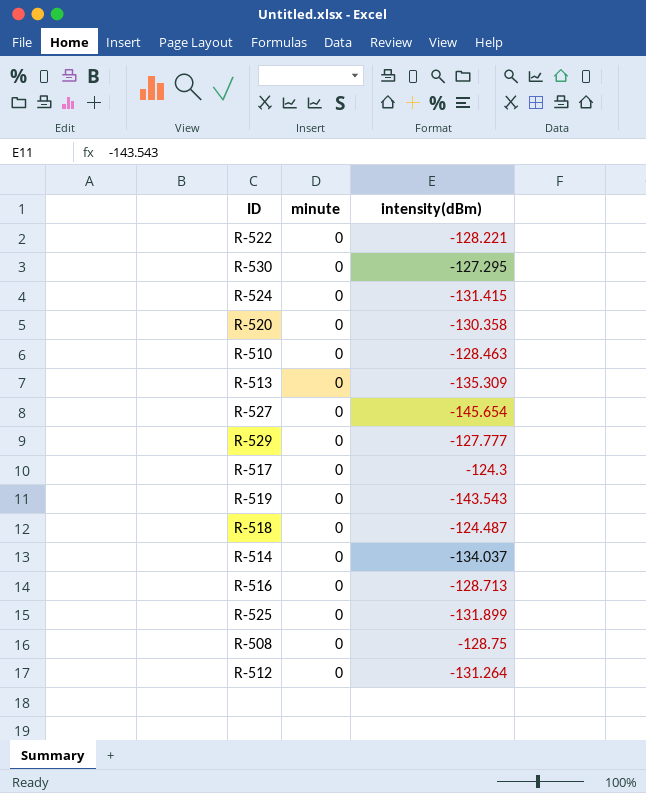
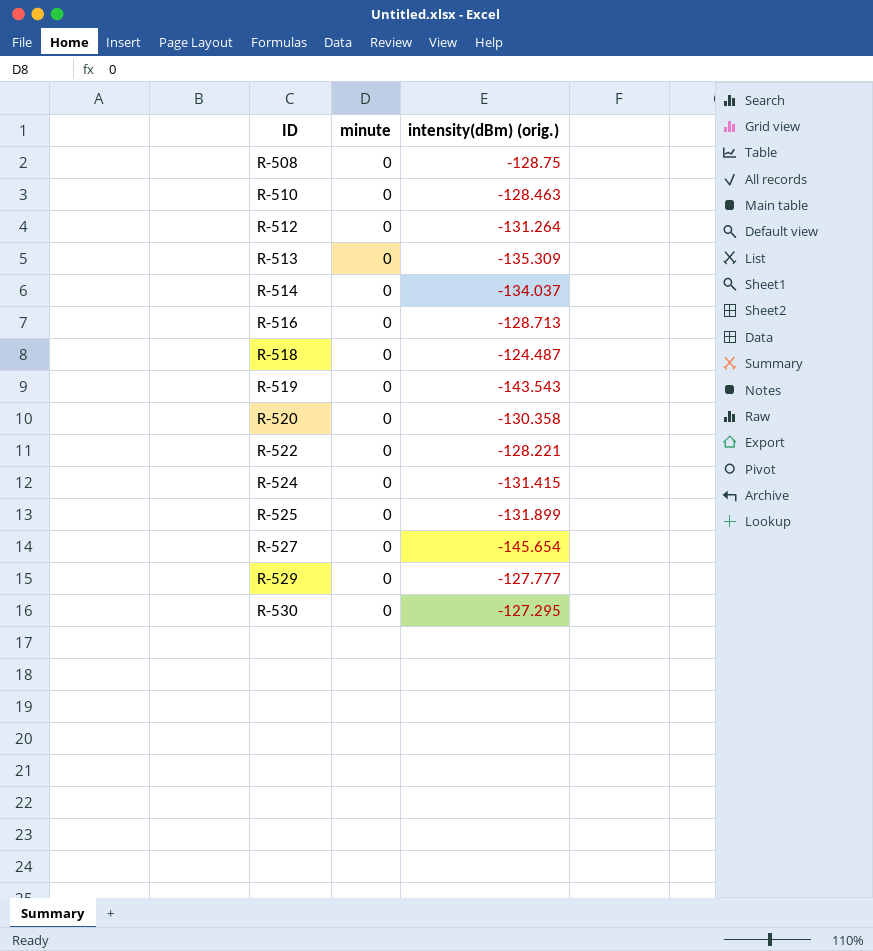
row order: none -> ID ascending
column name: intensity(dBm) -> intensity(dBm) (orig.)
row R-517: 0 | -124.3 -> none

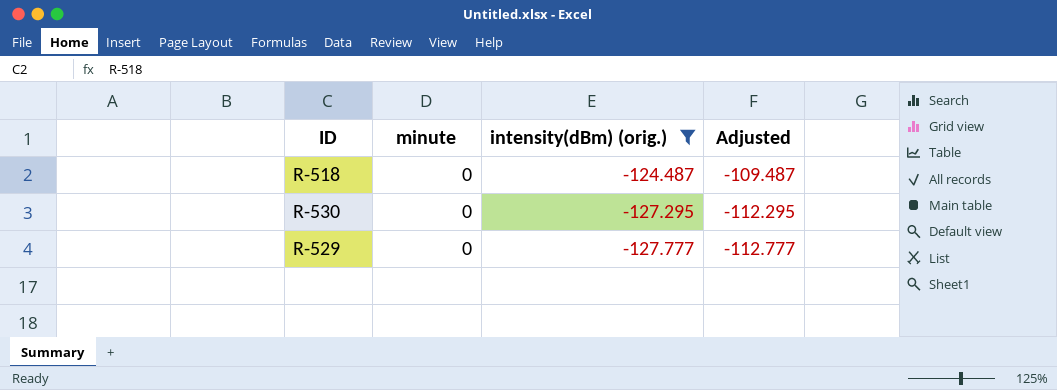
filter: none -> intensity(dBm) (orig.) >= -127.777
row order: ID ascending -> intensity(dBm) (orig.) descending
column Adjusted | formula: none -> [intensity(dBm) (orig.)] + 15

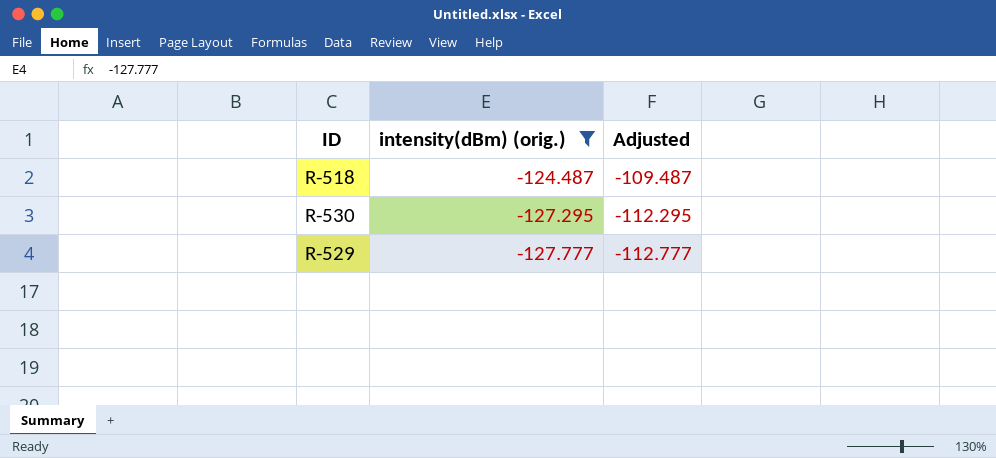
column minute | position: 2 -> none

